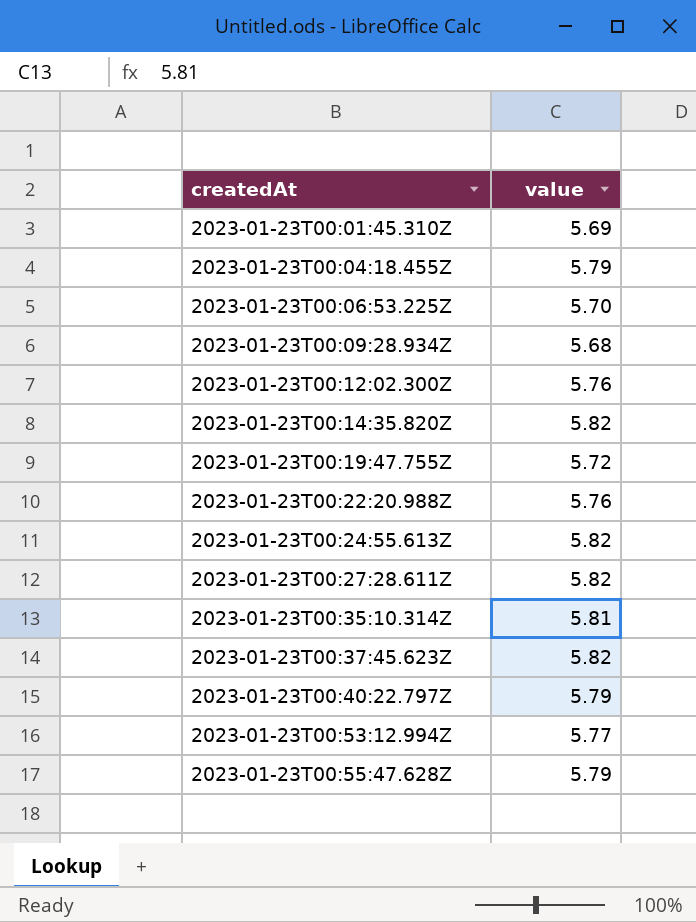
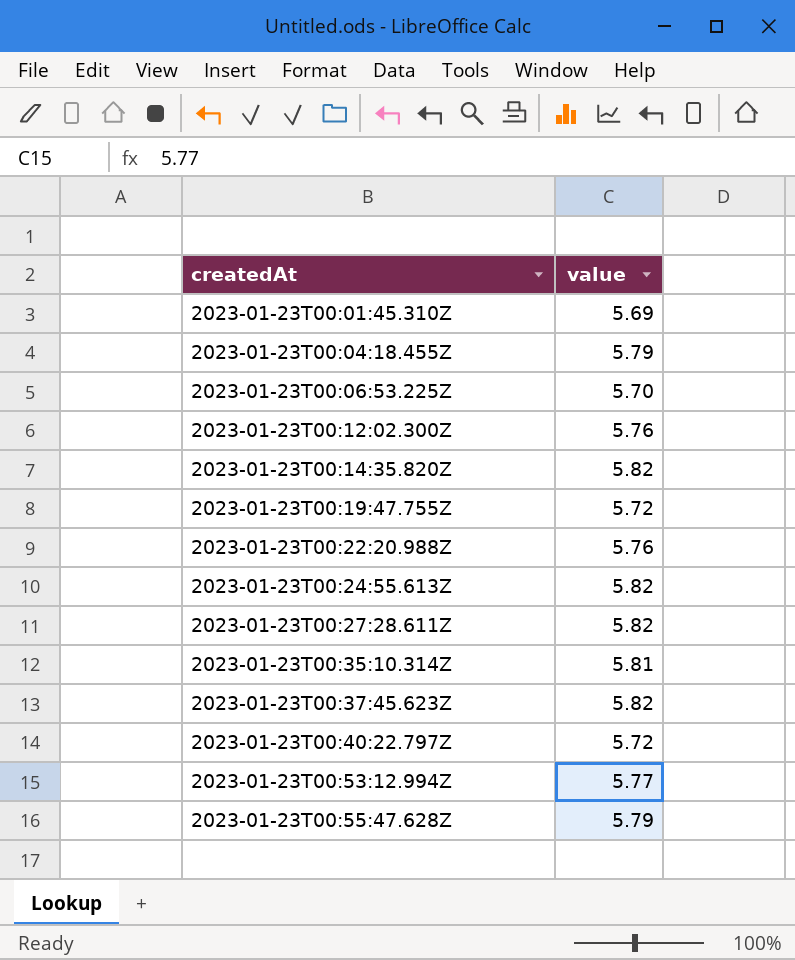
row 2023-01-23T00:09:28.934Z: 5.68 -> none
2023-01-23T00:40:22.797Z | value: 5.79 -> 5.72

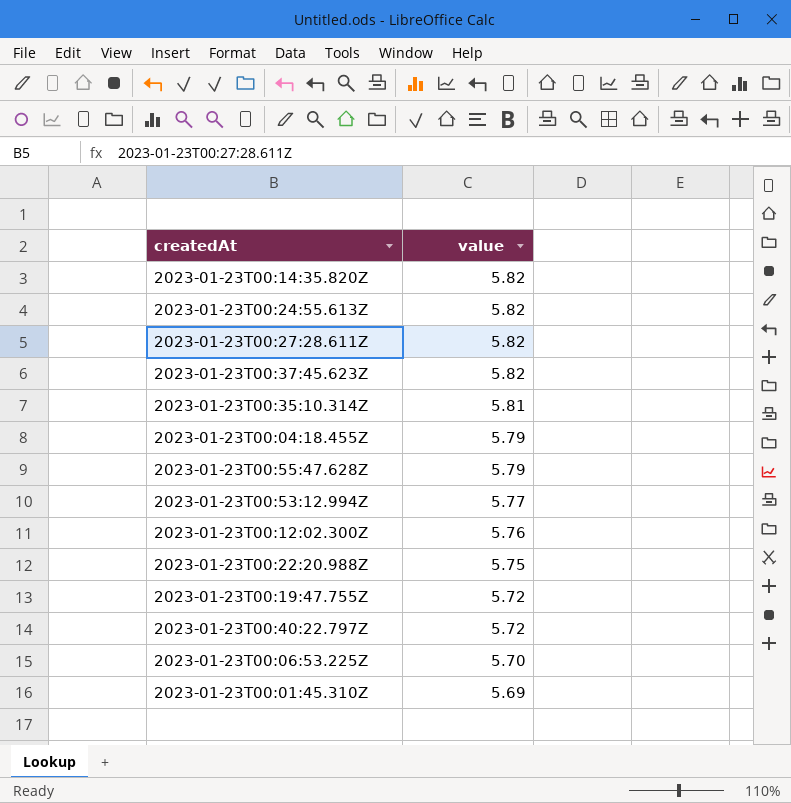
row order: createdAt ascending -> value descending
2023-01-23T00:22:20.988Z | value: 5.76 -> 5.75

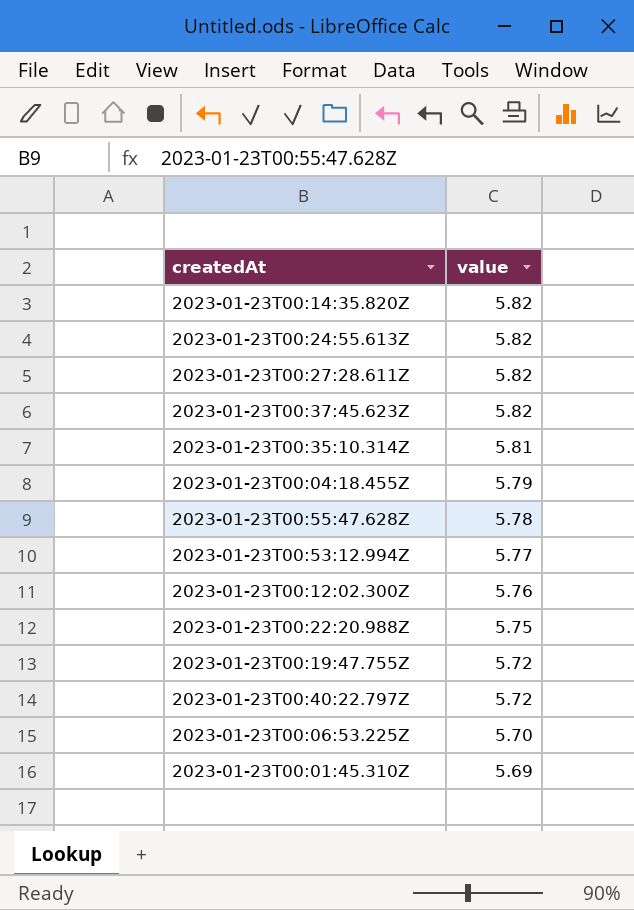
2023-01-23T00:55:47.628Z | value: 5.79 -> 5.78

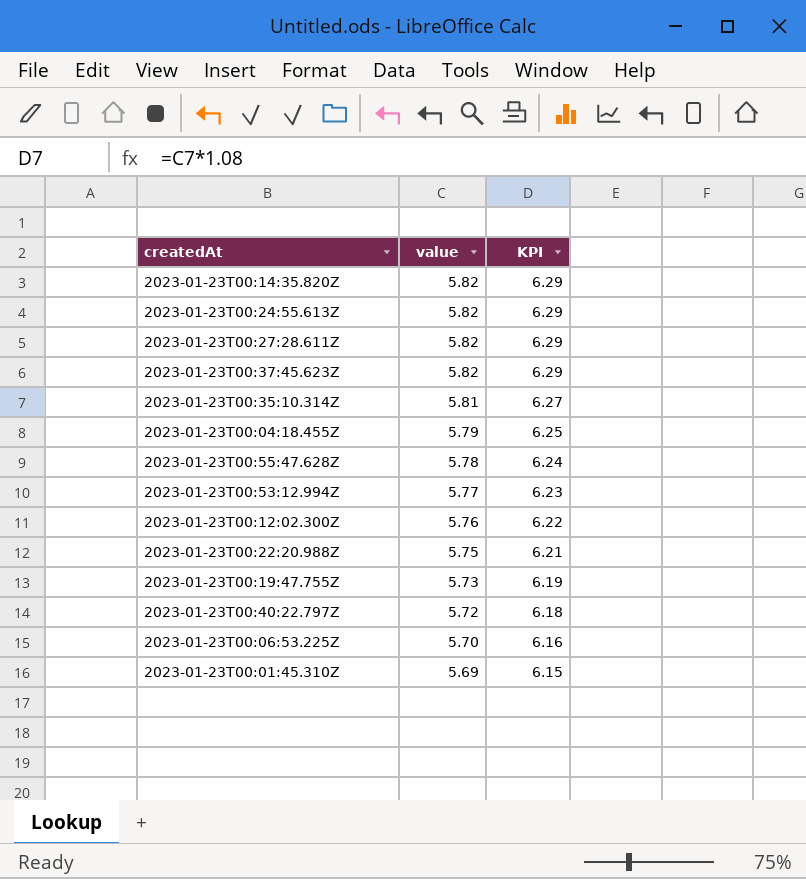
column KPI | formula: none -> [value] * 1.08
2023-01-23T00:19:47.755Z | value: 5.72 -> 5.73

